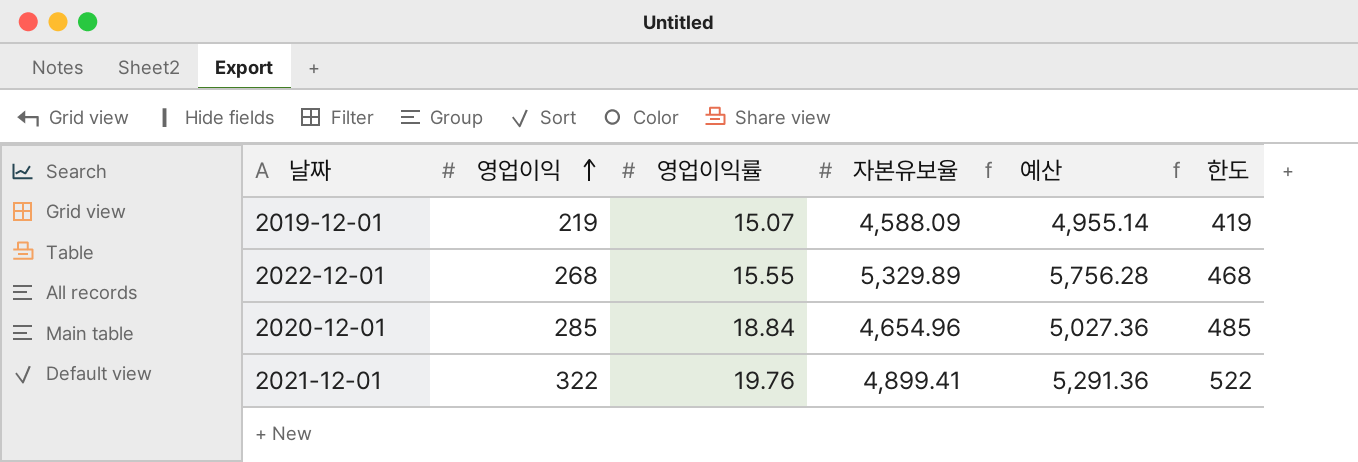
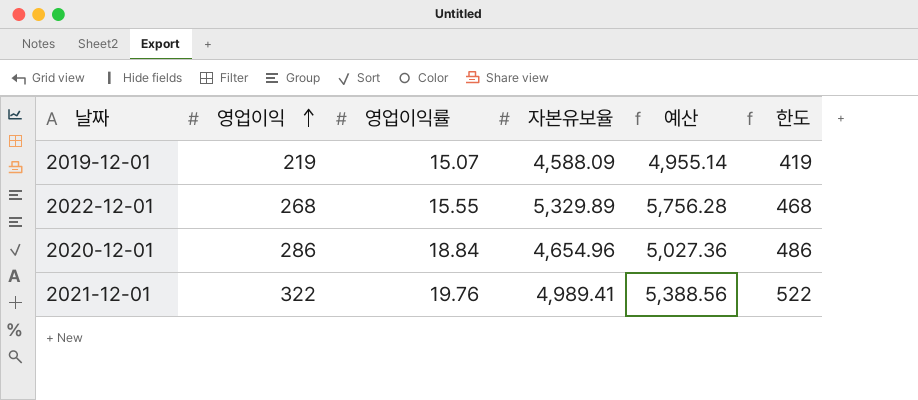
2020-12-01 | 영업이익: 285 -> 286
2020-12-01 | 한도: 485 -> 486
2021-12-01 | 자본유보율: 4,899.41 -> 4,989.41
2021-12-01 | 예산: 5,291.36 -> 5,388.56

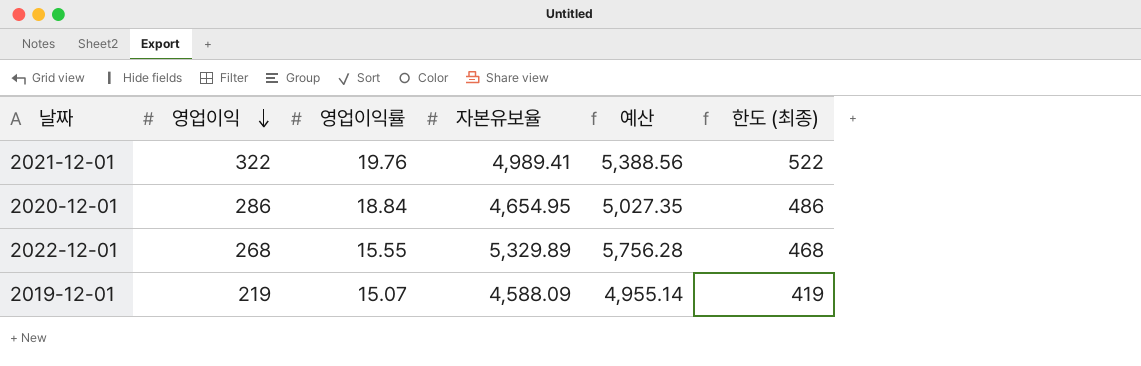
row order: 영업이익 ascending -> 영업이익 descending
column name: 한도 -> 한도 (최종)
2020-12-01 | 자본유보율: 4,654.96 -> 4,654.95
2020-12-01 | 예산: 5,027.36 -> 5,027.35

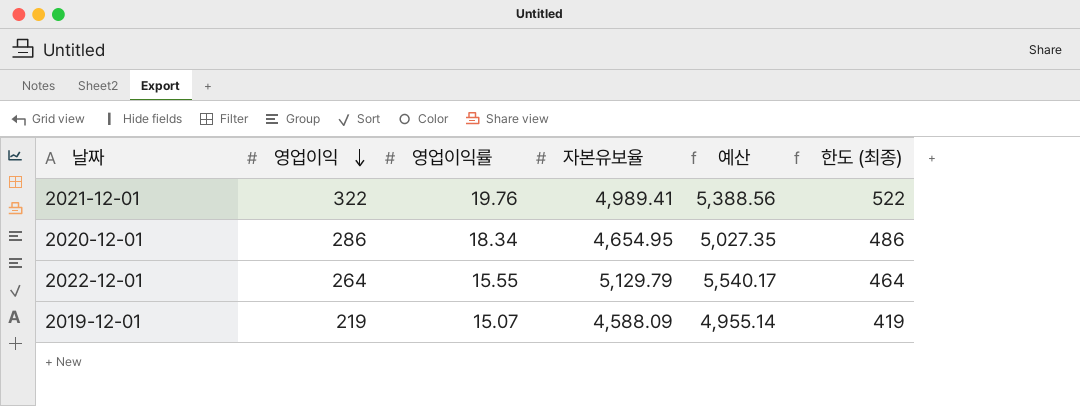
2020-12-01 | 영업이익률: 18.84 -> 18.34
2022-12-01 | 영업이익: 268 -> 264
2022-12-01 | 자본유보율: 5,329.89 -> 5,129.79
2022-12-01 | 예산: 5,756.28 -> 5,540.17
2022-12-01 | 한도 (최종): 468 -> 464

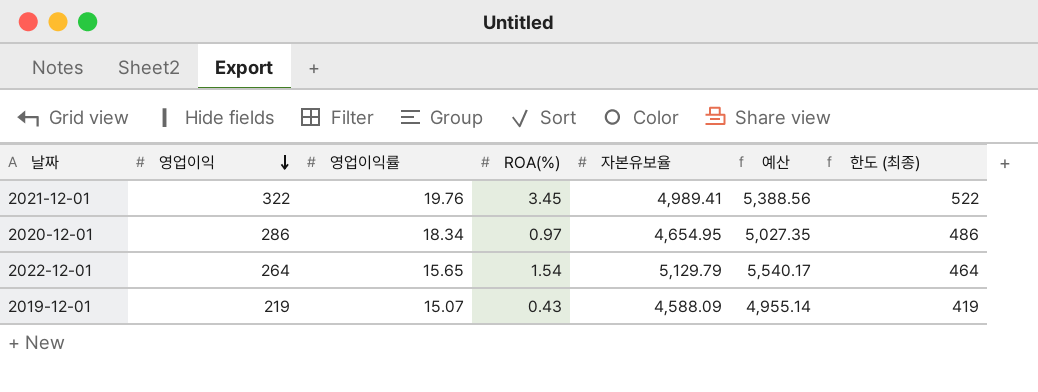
column ROA(%) | position: none -> 4
2022-12-01 | 영업이익률: 15.55 -> 15.65

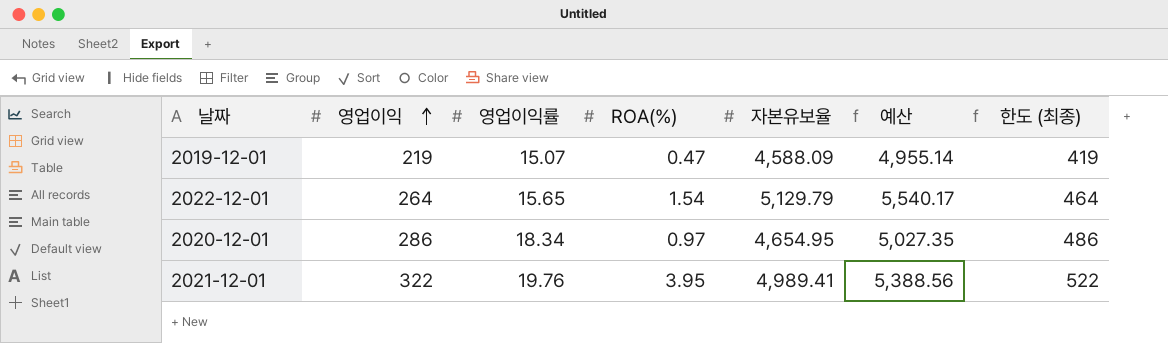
row order: 영업이익 descending -> 영업이익 ascending
2019-12-01 | ROA(%): 0.43 -> 0.47
2021-12-01 | ROA(%): 3.45 -> 3.95

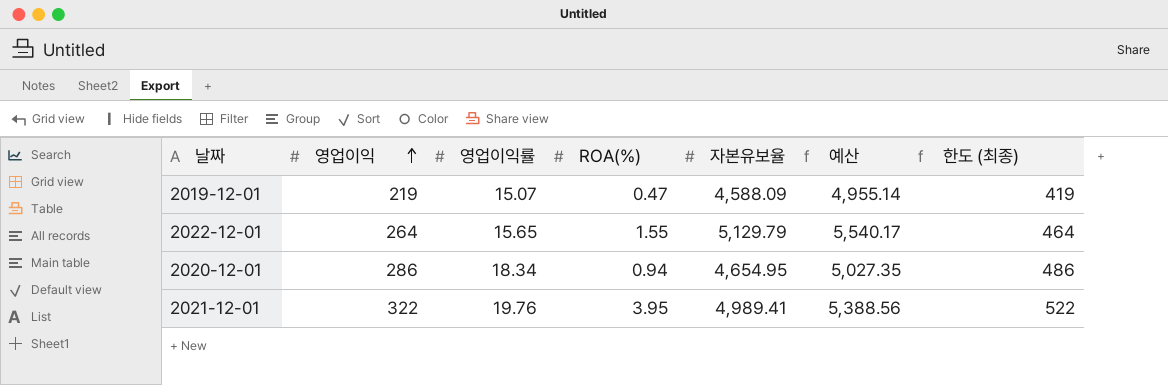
2022-12-01 | ROA(%): 1.54 -> 1.55
2020-12-01 | ROA(%): 0.97 -> 0.94

